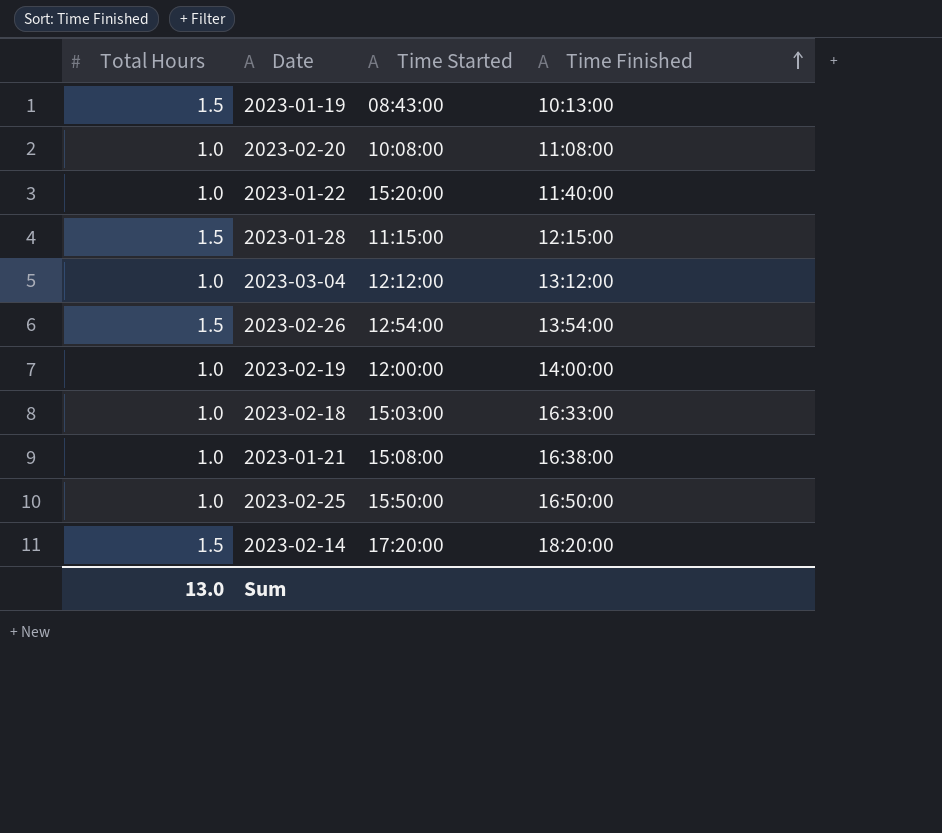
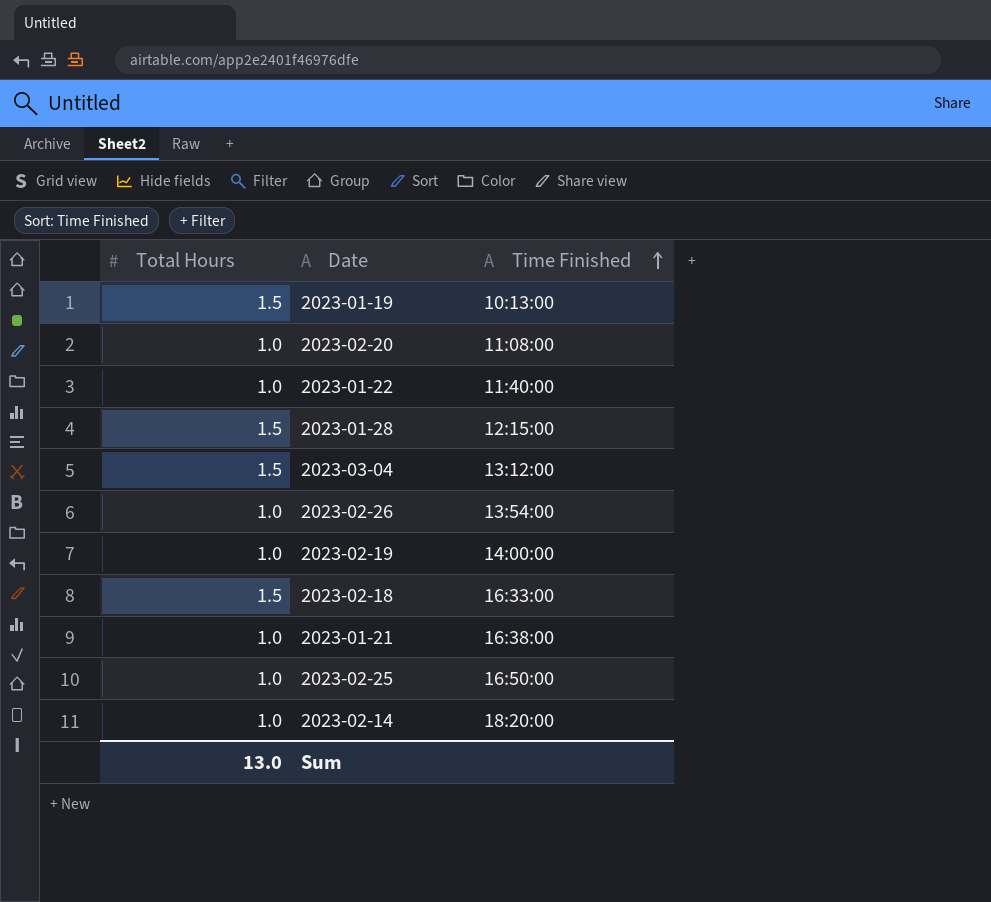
column Time Started | position: 3 -> none
2023-03-04 | Total Hours: 1.0 -> 1.5
2023-02-26 | Total Hours: 1.5 -> 1.0
2023-02-18 | Total Hours: 1.0 -> 1.5
2023-02-14 | Total Hours: 1.5 -> 1.0

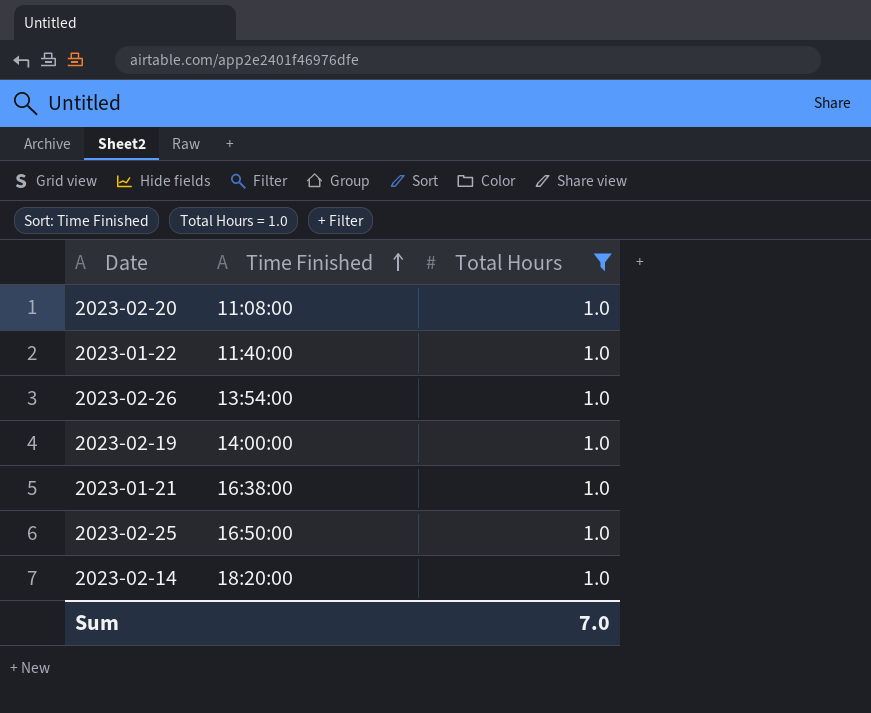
filter: none -> Total Hours = 1.0
column Total Hours | position: 1 -> 3
Sum | Total Hours: 13.0 -> 7.0

